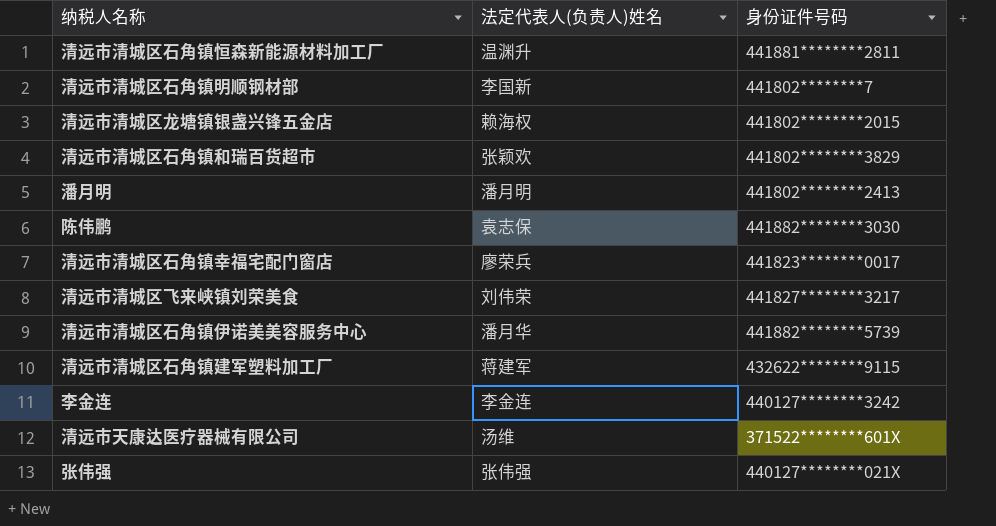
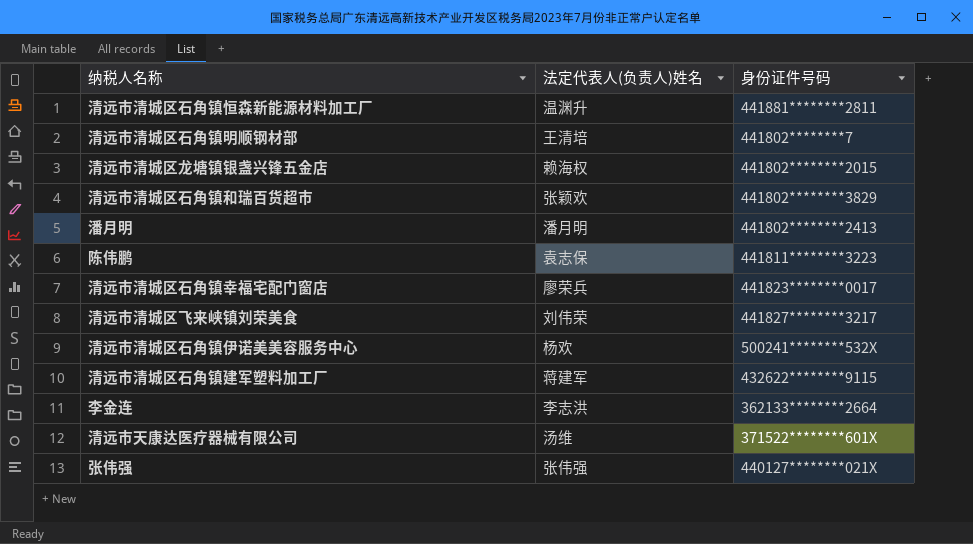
清远市清城区石角镇明顺钢材部 | 法定代表人(负责人)姓名: 李国新 -> 王清培
陈伟鹏 | 身份证件号码: 441882********3030 -> 441811********3223
清远市清城区石角镇伊诺美美容服务中心 | 法定代表人(负责人)姓名: 潘月华 -> 杨欢
清远市清城区石角镇伊诺美美容服务中心 | 身份证件号码: 441882********5739 -> 500241********532X
李金连 | 法定代表人(负责人)姓名: 李金连 -> 李志洪
李金连 | 身份证件号码: 440127********3242 -> 362133********2664

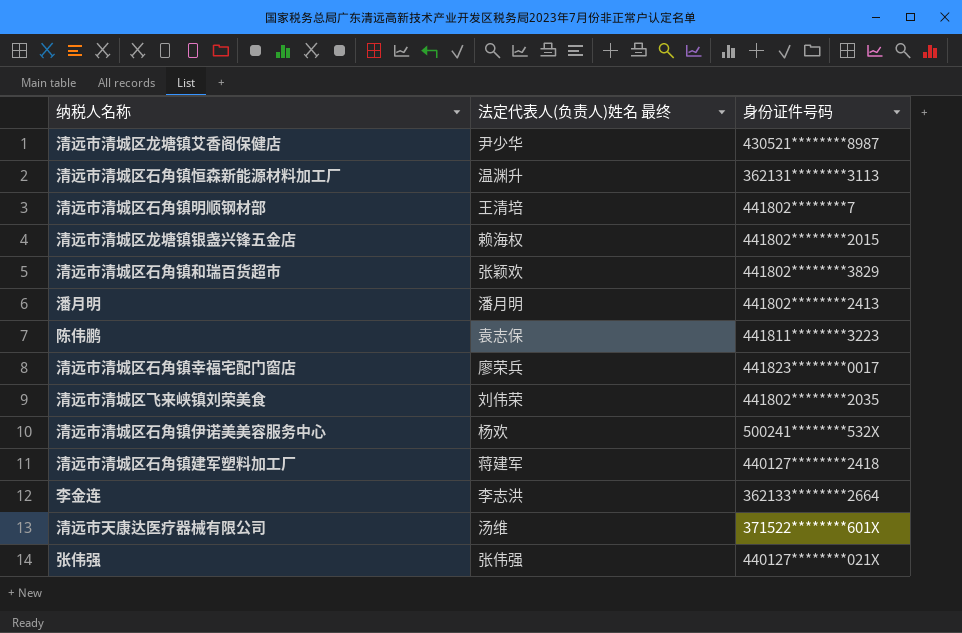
column name: 法定代表人(负责人)姓名 -> 法定代表人(负责人)姓名 最终
row 清远市清城区龙塘镇艾香阁保健店: none -> 尹少华 | 430521********8987
清远市清城区石角镇恒森新能源材料加工厂 | 身份证件号码: 441881********2811 -> 362131********3113
清远市清城区飞来峡镇刘荣美食 | 身份证件号码: 441827********3217 -> 441802********2035
清远市清城区石角镇建军塑料加工厂 | 身份证件号码: 432622********9115 -> 440127********2418

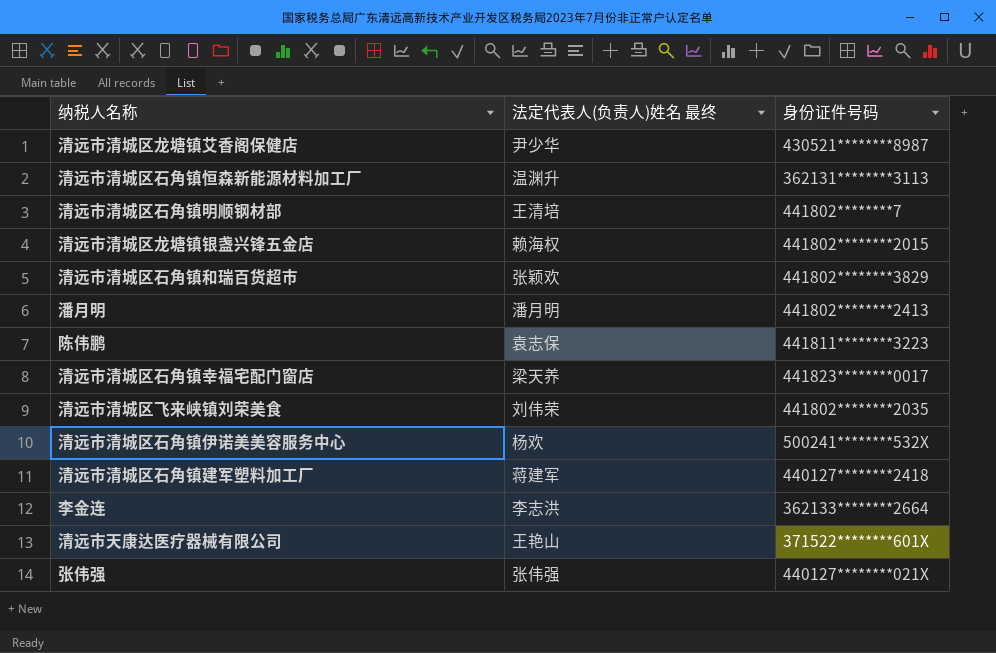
清远市清城区石角镇幸福宅配门窗店 | 法定代表人(负责人)姓名 最终: 廖荣兵 -> 梁天养
清远市天康达医疗器械有限公司 | 法定代表人(负责人)姓名 最终: 汤维 -> 王艳山

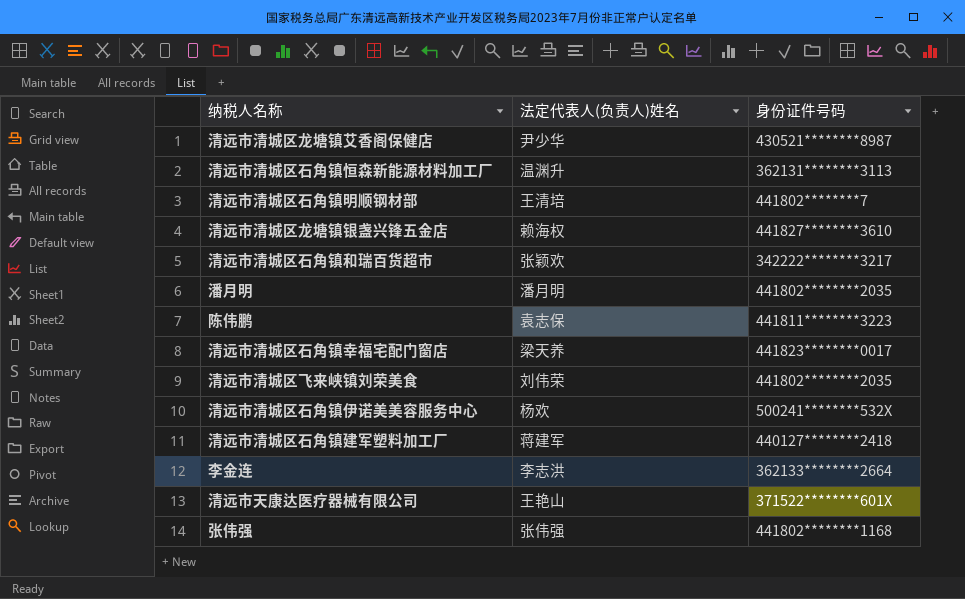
column name: 法定代表人(负责人)姓名 最终 -> 法定代表人(负责人)姓名
清远市清城区龙塘镇银盏兴锋五金店 | 身份证件号码: 441802********2015 -> 441827********3610
清远市清城区石角镇和瑞百货超市 | 身份证件号码: 441802********3829 -> 342222********3217
潘月明 | 身份证件号码: 441802********2413 -> 441802********2035
张伟强 | 身份证件号码: 440127********021X -> 441802********1168

